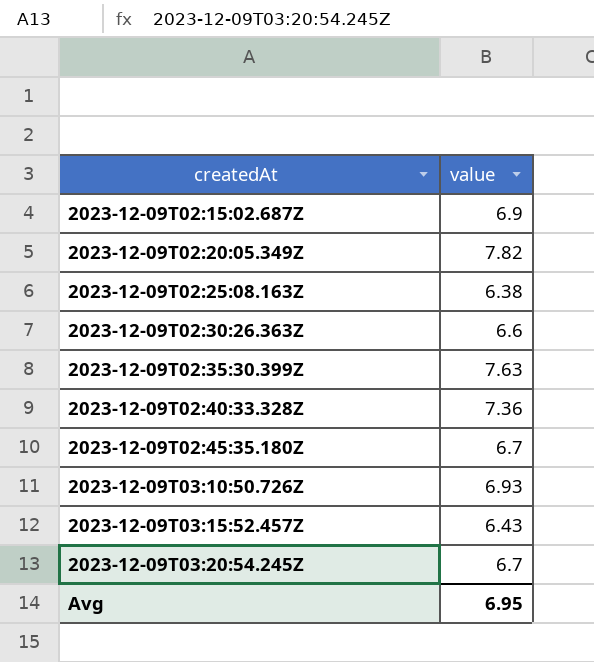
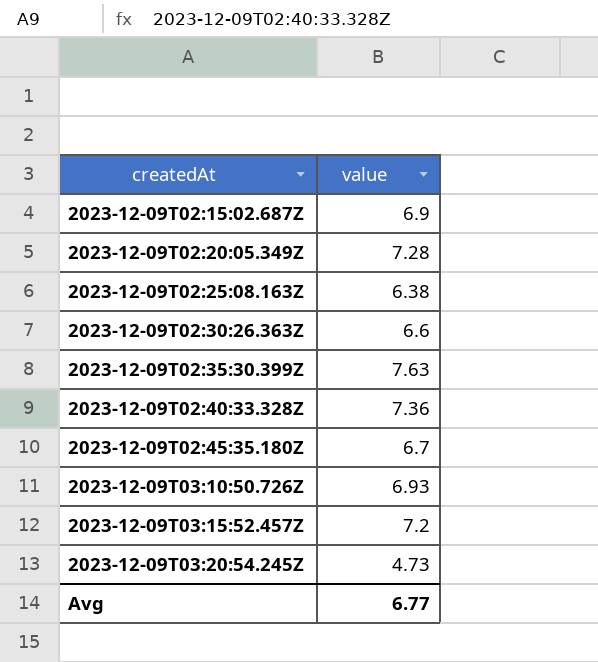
2023-12-09T02:20:05.349Z | value: 7.82 -> 7.28
2023-12-09T03:15:52.457Z | value: 6.43 -> 7.2
2023-12-09T03:20:54.245Z | value: 6.7 -> 4.73
Avg | value: 6.95 -> 6.77

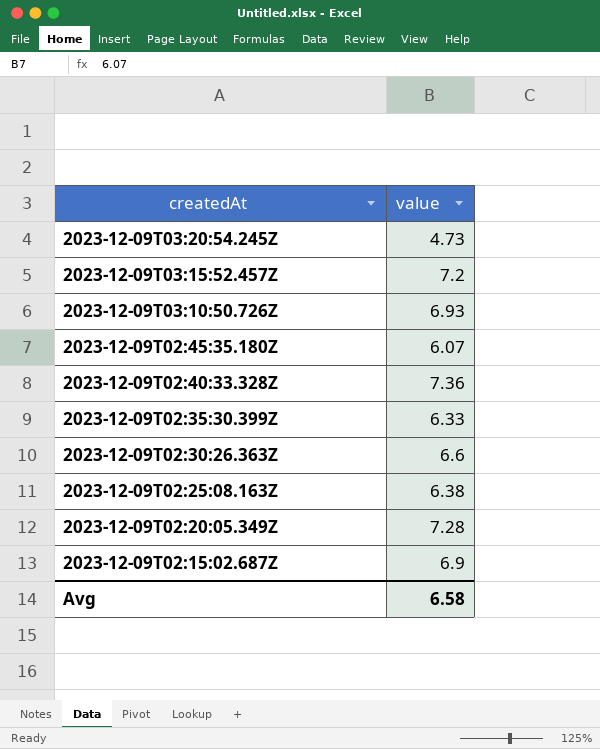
row order: createdAt ascending -> createdAt descending
2023-12-09T02:45:35.180Z | value: 6.7 -> 6.07
2023-12-09T02:35:30.399Z | value: 7.63 -> 6.33
Avg | value: 6.77 -> 6.58

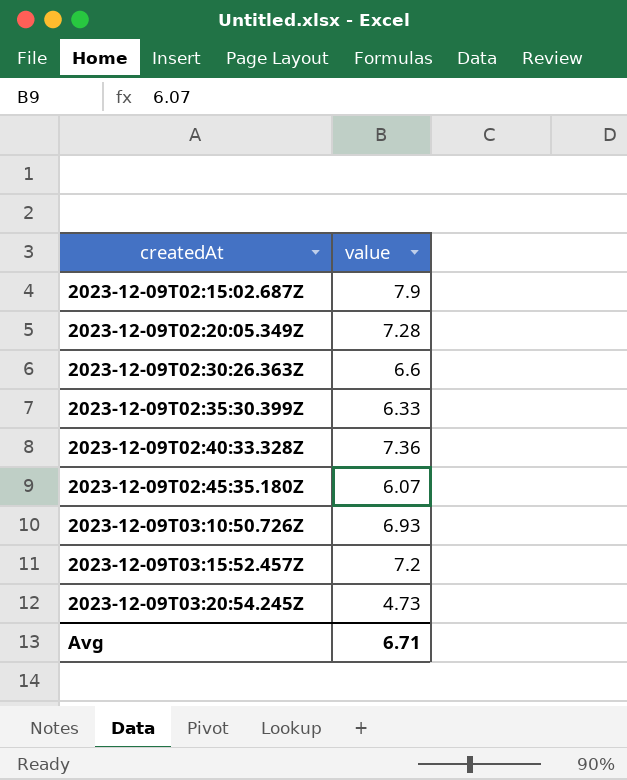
row order: createdAt descending -> createdAt ascending
row 2023-12-09T02:25:08.163Z: 6.38 -> none
2023-12-09T02:15:02.687Z | value: 6.9 -> 7.9
Avg | value: 6.58 -> 6.71

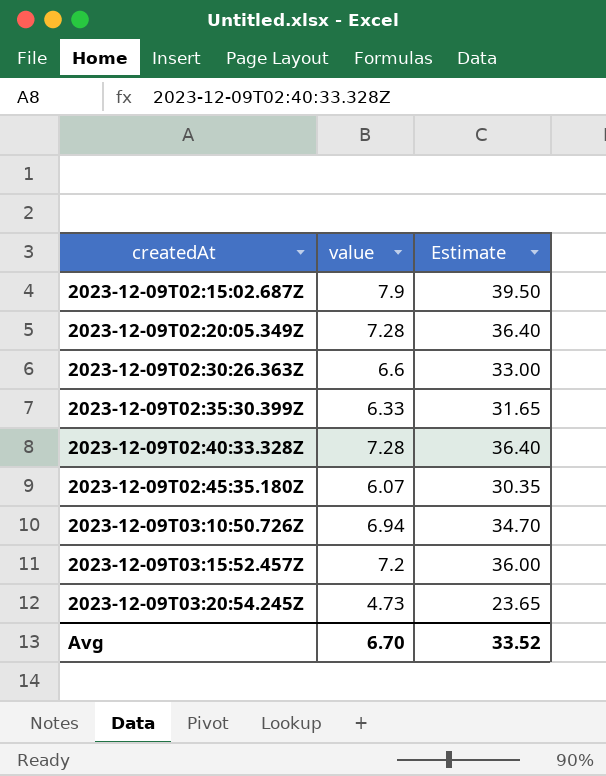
column Estimate | formula: none -> [value] * 5
2023-12-09T02:40:33.328Z | value: 7.36 -> 7.28
2023-12-09T03:10:50.726Z | value: 6.93 -> 6.94
Avg | value: 6.71 -> 6.70

